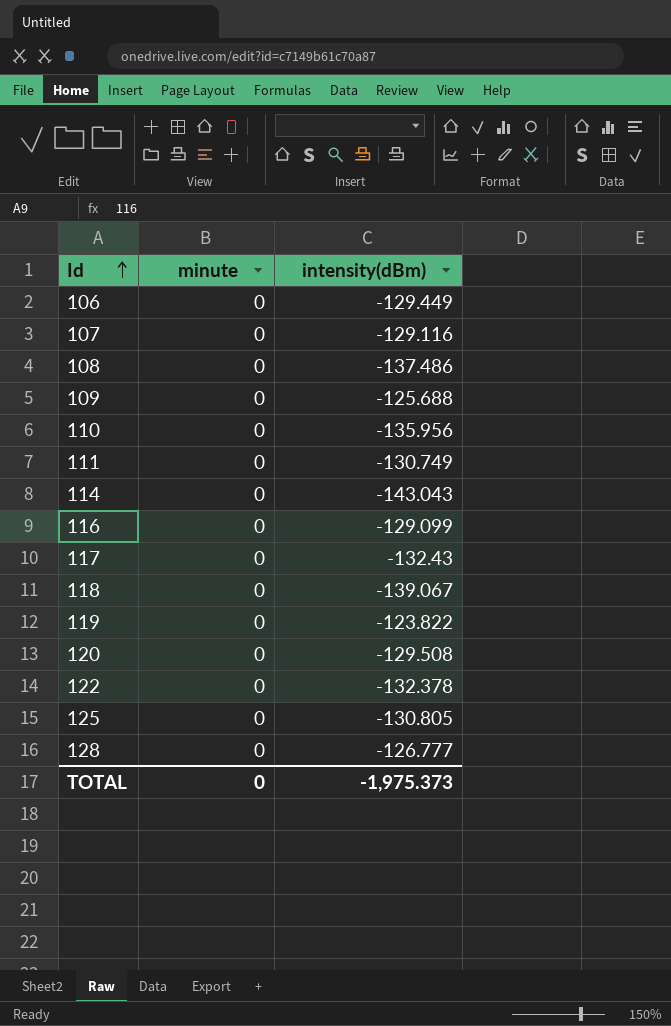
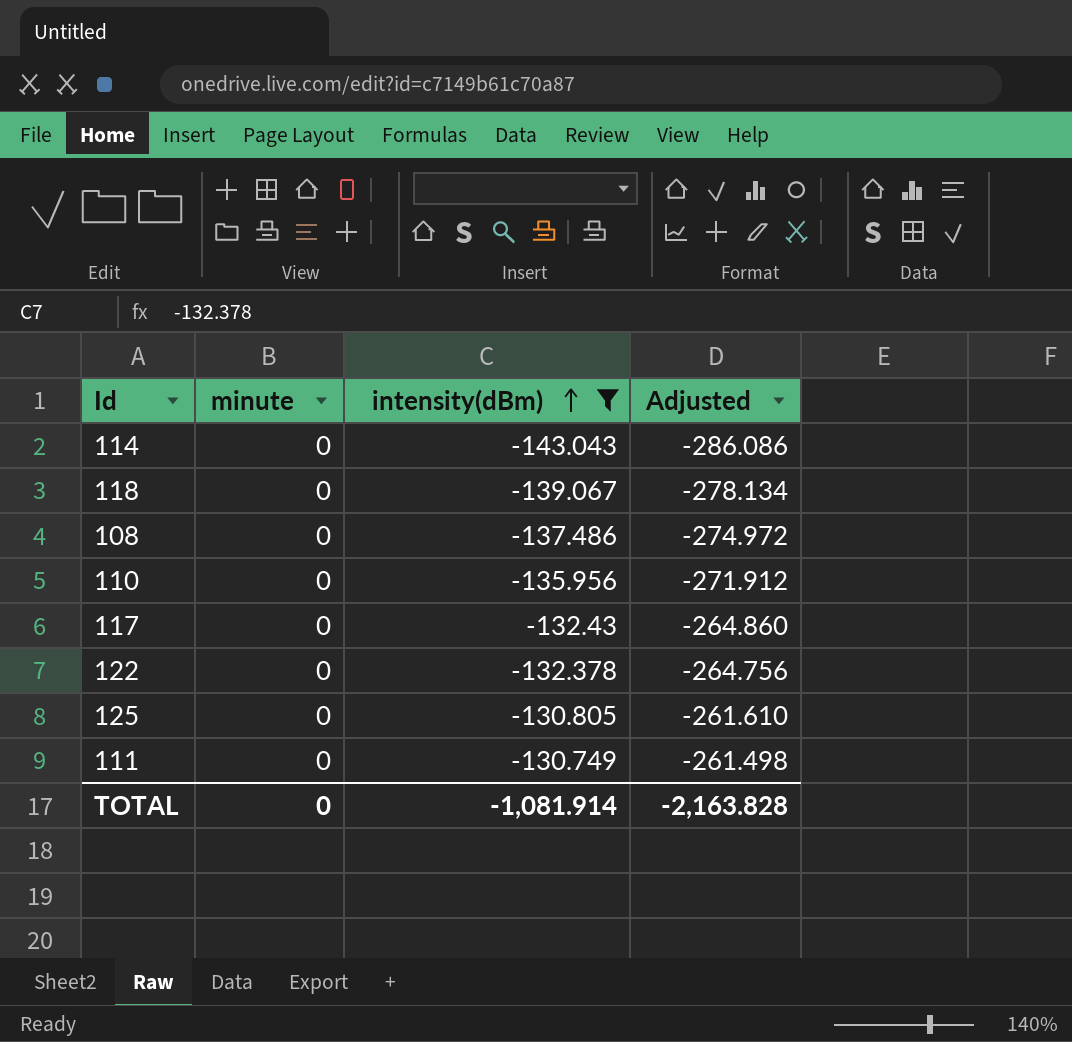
filter: none -> intensity(dBm) <= -130.749
row order: Id ascending -> intensity(dBm) ascending
column Adjusted | formula: none -> [intensity(dBm)] * 2
TOTAL | intensity(dBm): -1,975.373 -> -1,081.914

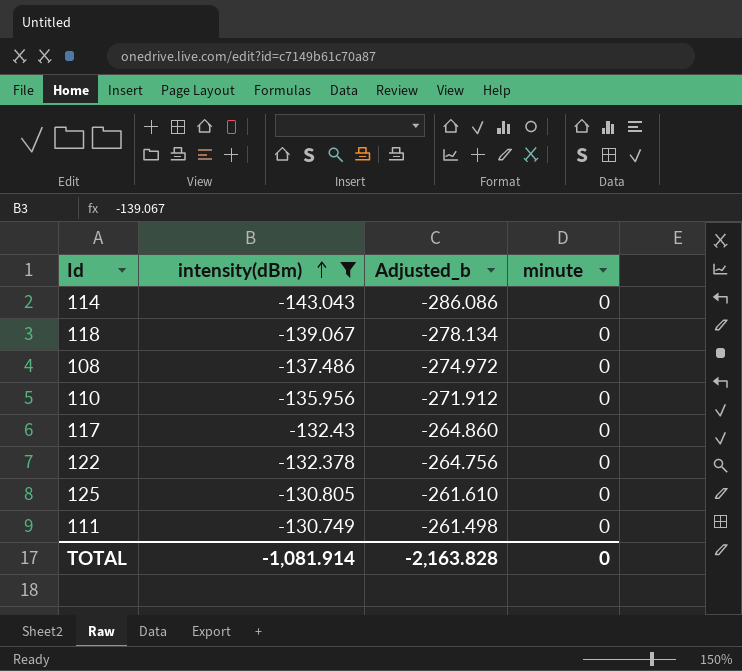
column name: Adjusted -> Adjusted_b
column minute | position: 2 -> 4

